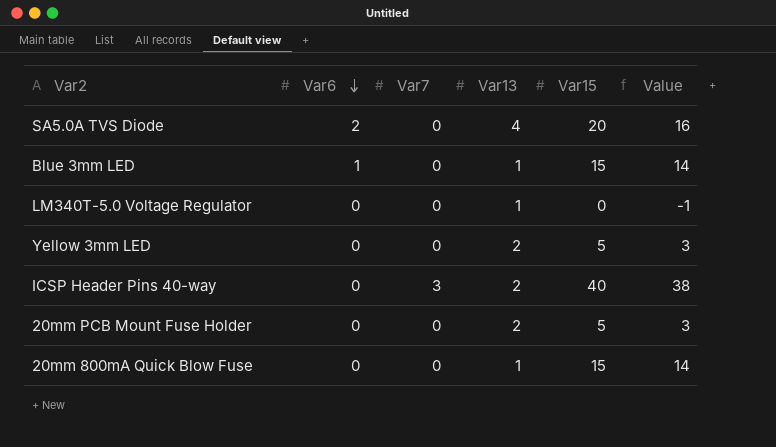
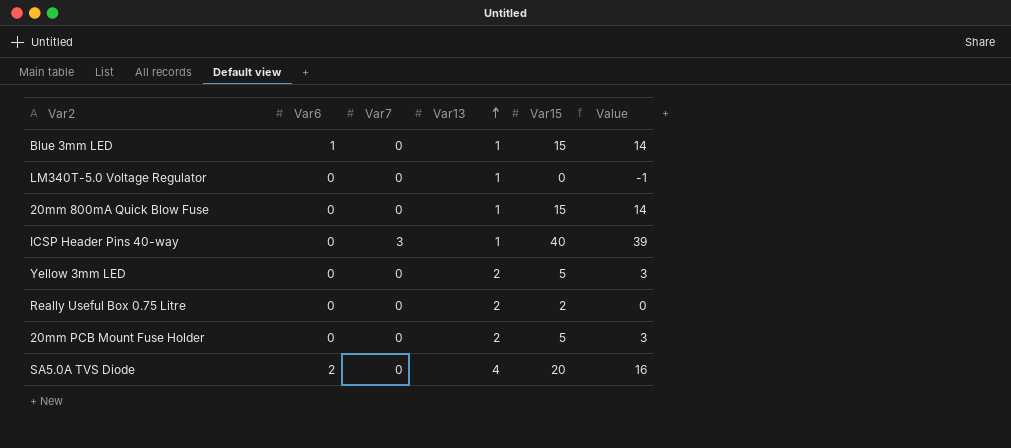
row order: Var6 descending -> Var13 ascending
ICSP Header Pins 40-way | Var13: 2 -> 1
ICSP Header Pins 40-way | Value: 38 -> 39
row Really Useful Box 0.75 Litre: none -> 0 | 0 | 2 | 2 | 0

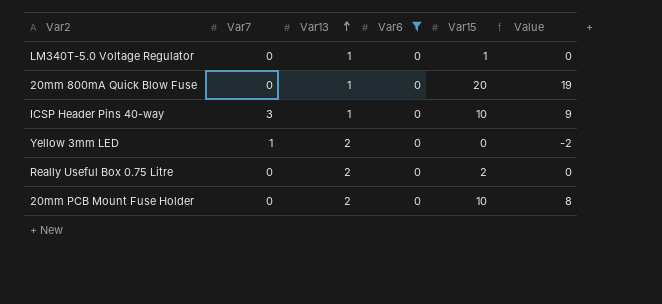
filter: none -> Var6 = 0
column Var6 | position: 2 -> 4
LM340T-5.0 Voltage Regulator | Var15: 0 -> 1
LM340T-5.0 Voltage Regulator | Value: -1 -> 0
20mm 800mA Quick Blow Fuse | Var15: 15 -> 20
20mm 800mA Quick Blow Fuse | Value: 14 -> 19
ICSP Header Pins 40-way | Var15: 40 -> 10
ICSP Header Pins 40-way | Value: 39 -> 9
Yellow 3mm LED | Var7: 0 -> 1
Yellow 3mm LED | Var15: 5 -> 0
Yellow 3mm LED | Value: 3 -> -2
20mm PCB Mount Fuse Holder | Var15: 5 -> 10
20mm PCB Mount Fuse Holder | Value: 3 -> 8

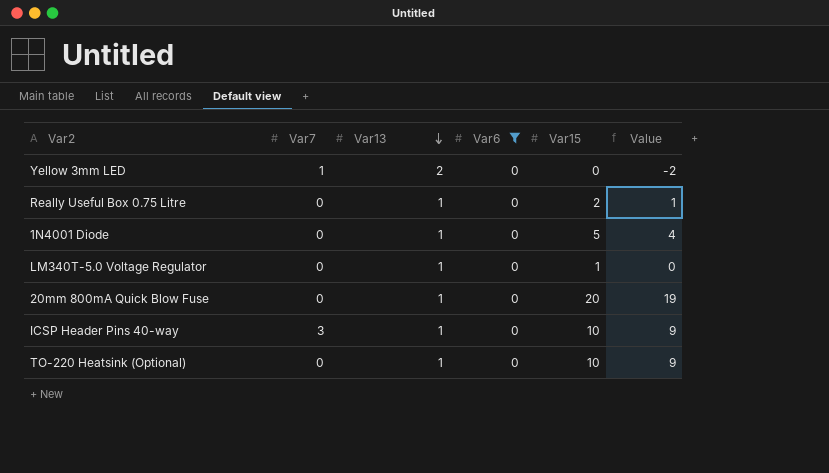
row order: Var13 ascending -> Var13 descending
row 20mm PCB Mount Fuse Holder: 0 | 2 | 0 | 10 | 8 -> none
Really Useful Box 0.75 Litre | Var13: 2 -> 1
Really Useful Box 0.75 Litre | Value: 0 -> 1
row 1N4001 Diode: none -> 0 | 1 | 0 | 5 | 4
row TO-220 Heatsink (Optional): none -> 0 | 1 | 0 | 10 | 9

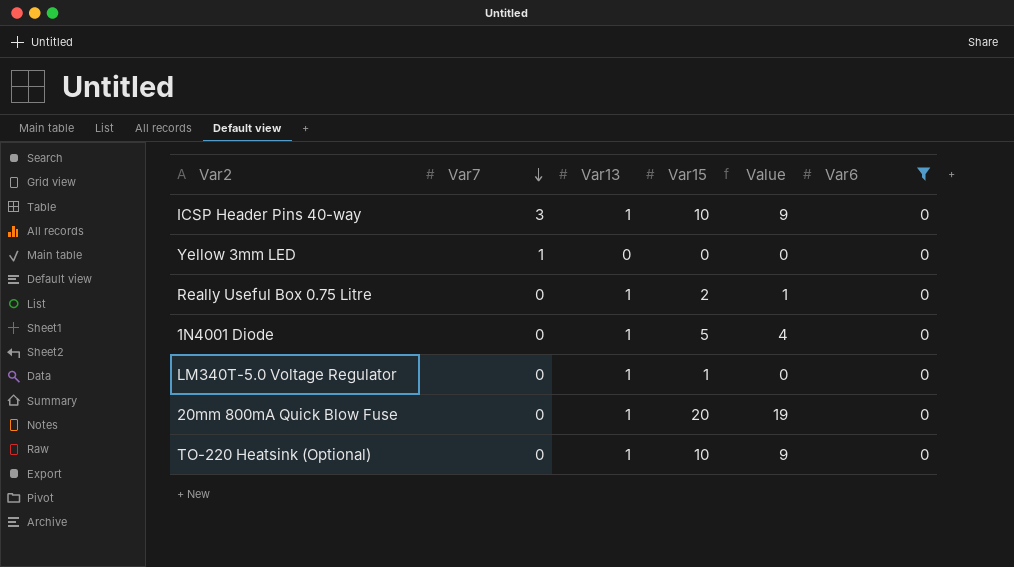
row order: Var13 descending -> Var7 descending
column Var6 | position: 4 -> 6
Yellow 3mm LED | Var13: 2 -> 0
Yellow 3mm LED | Value: -2 -> 0

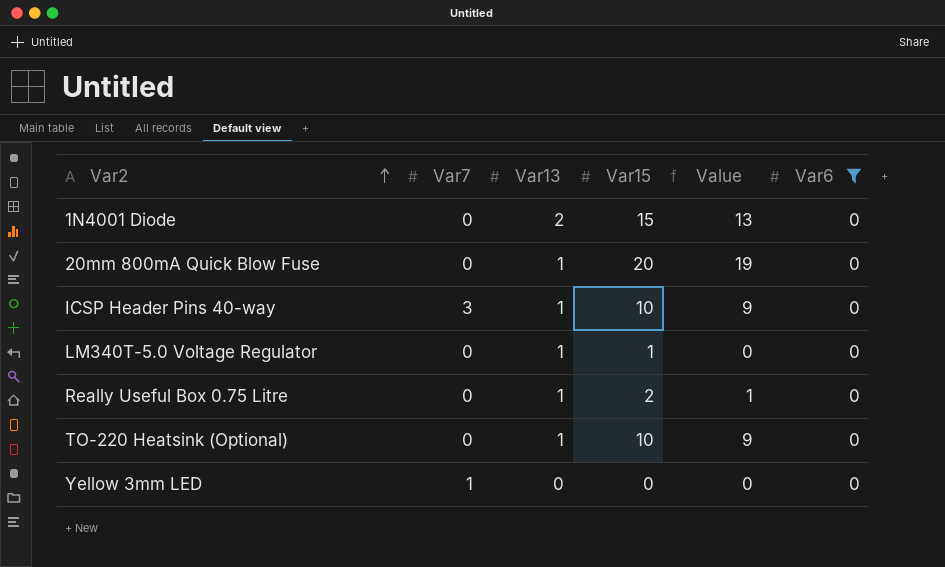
row order: Var7 descending -> Var2 ascending
1N4001 Diode | Var13: 1 -> 2
1N4001 Diode | Var15: 5 -> 15
1N4001 Diode | Value: 4 -> 13

